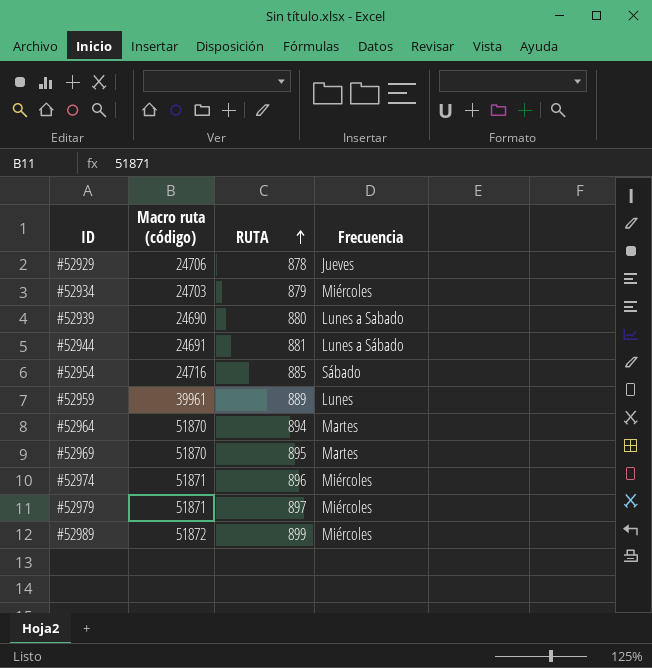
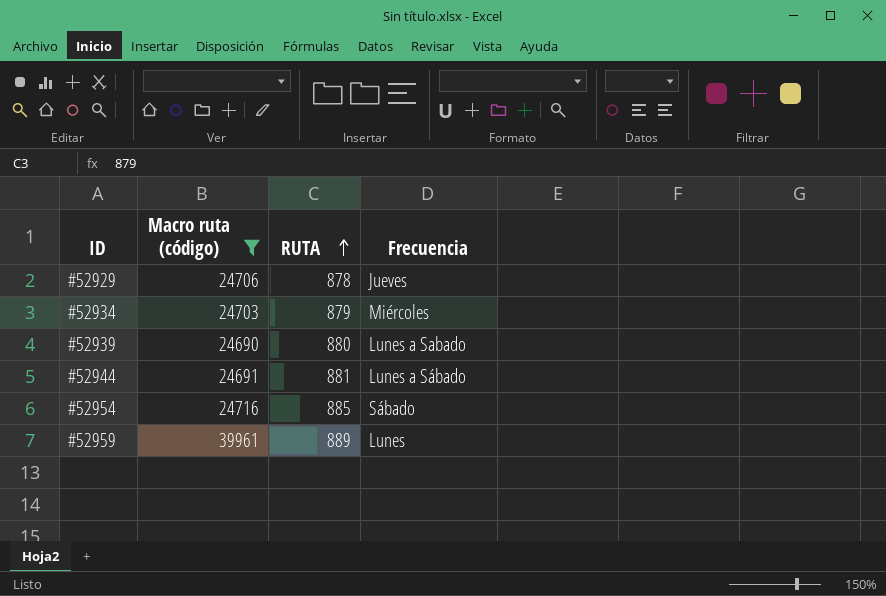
filter: none -> Macro ruta (código) <= 39961

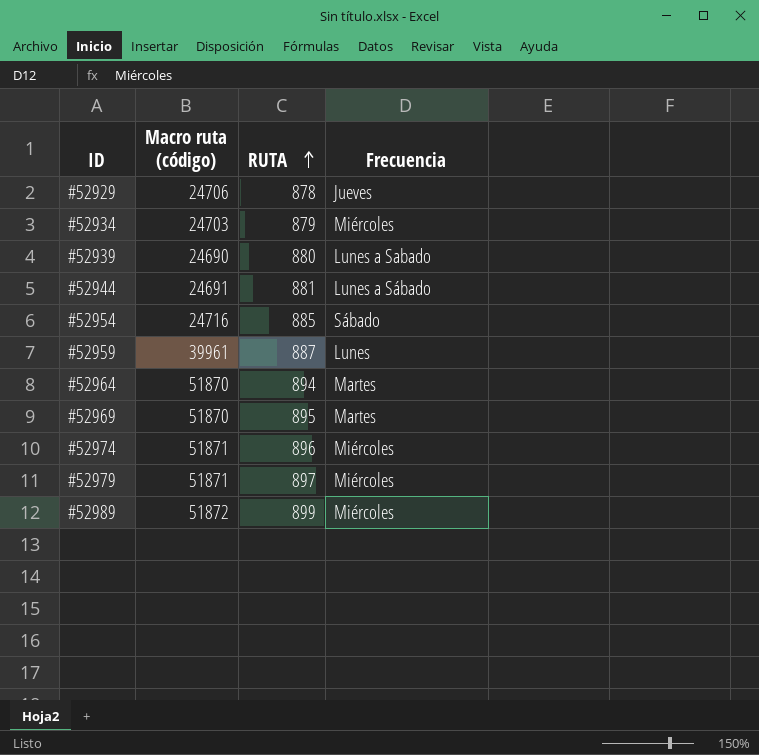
filter: Macro ruta (código) <= 39961 -> none
#52959 | RUTA: 889 -> 887

